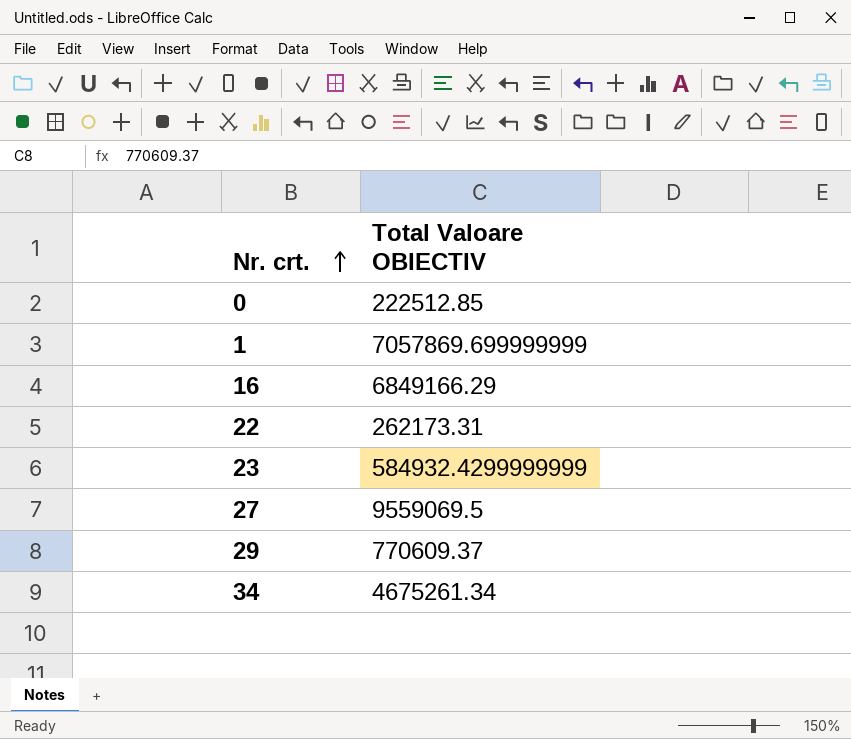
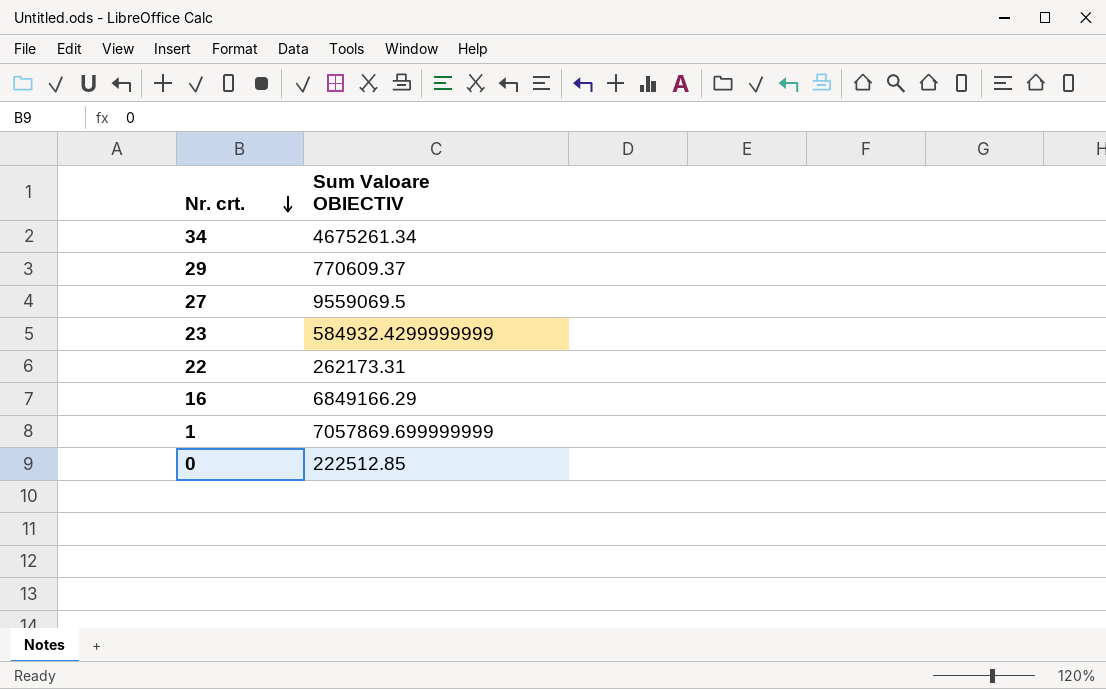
row order: Nr. crt. ascending -> Nr. crt. descending
column name: Total Valoare OBIECTIV -> Sum Valoare OBIECTIV

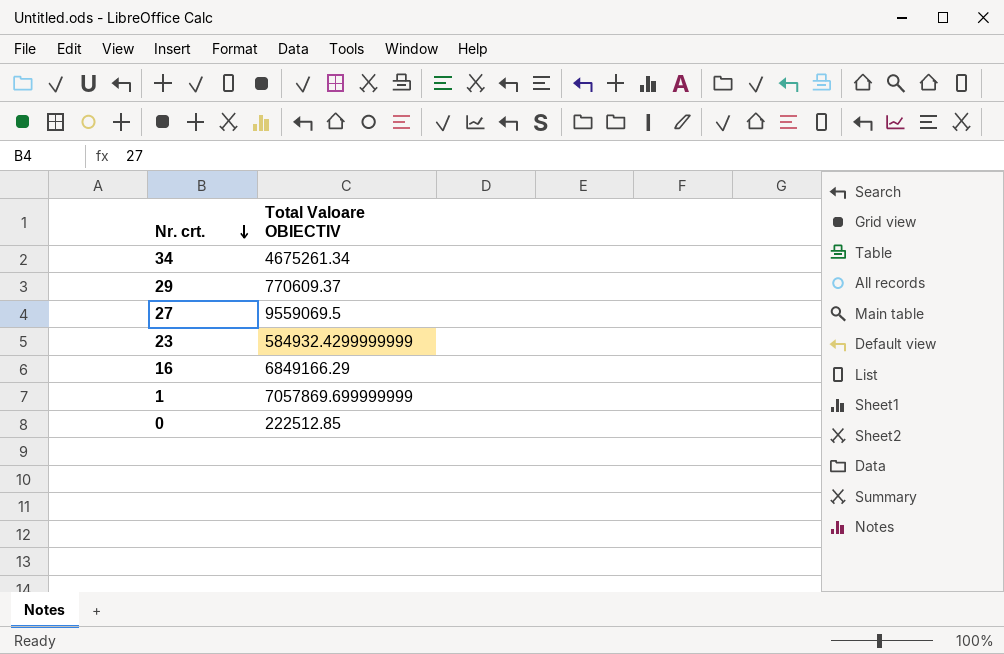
column name: Sum Valoare OBIECTIV -> Total Valoare OBIECTIV
row 22: 262173.31 -> none

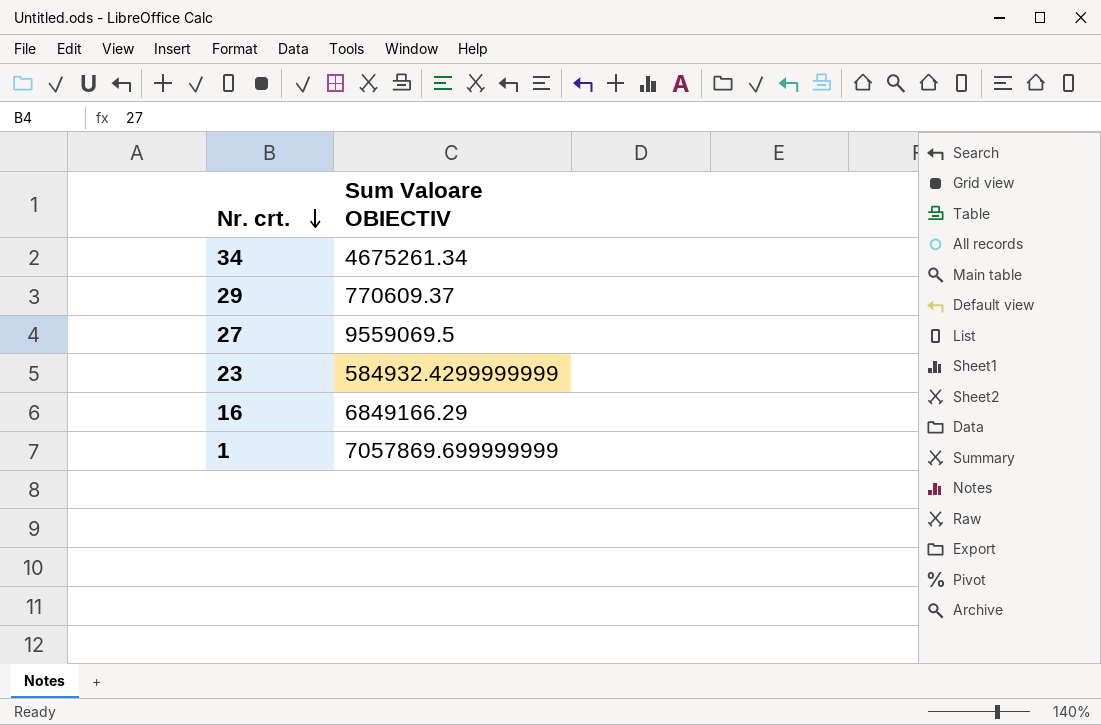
column name: Total Valoare OBIECTIV -> Sum Valoare OBIECTIV
row 0: 222512.85 -> none

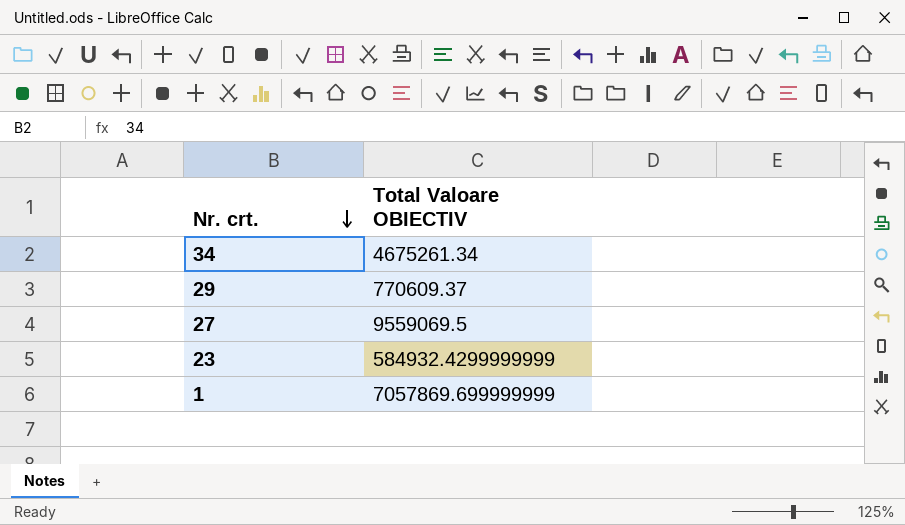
column name: Sum Valoare OBIECTIV -> Total Valoare OBIECTIV
row 16: 6849166.29 -> none

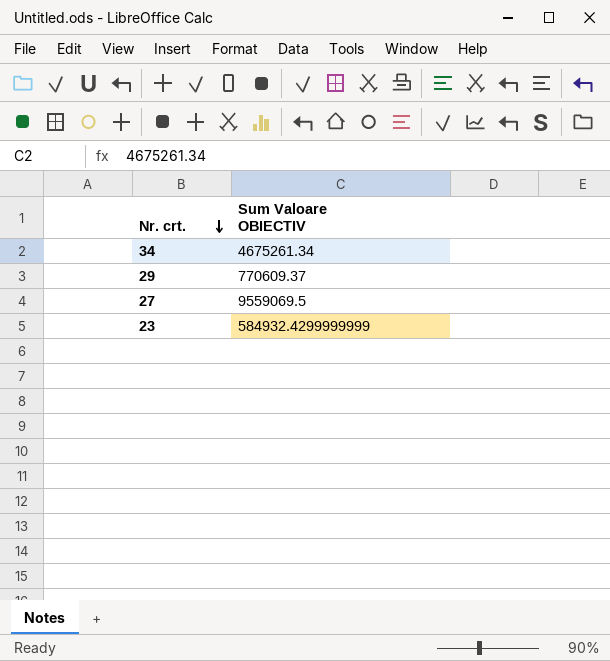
column name: Total Valoare OBIECTIV -> Sum Valoare OBIECTIV
row 1: 7057869.699999999 -> none

